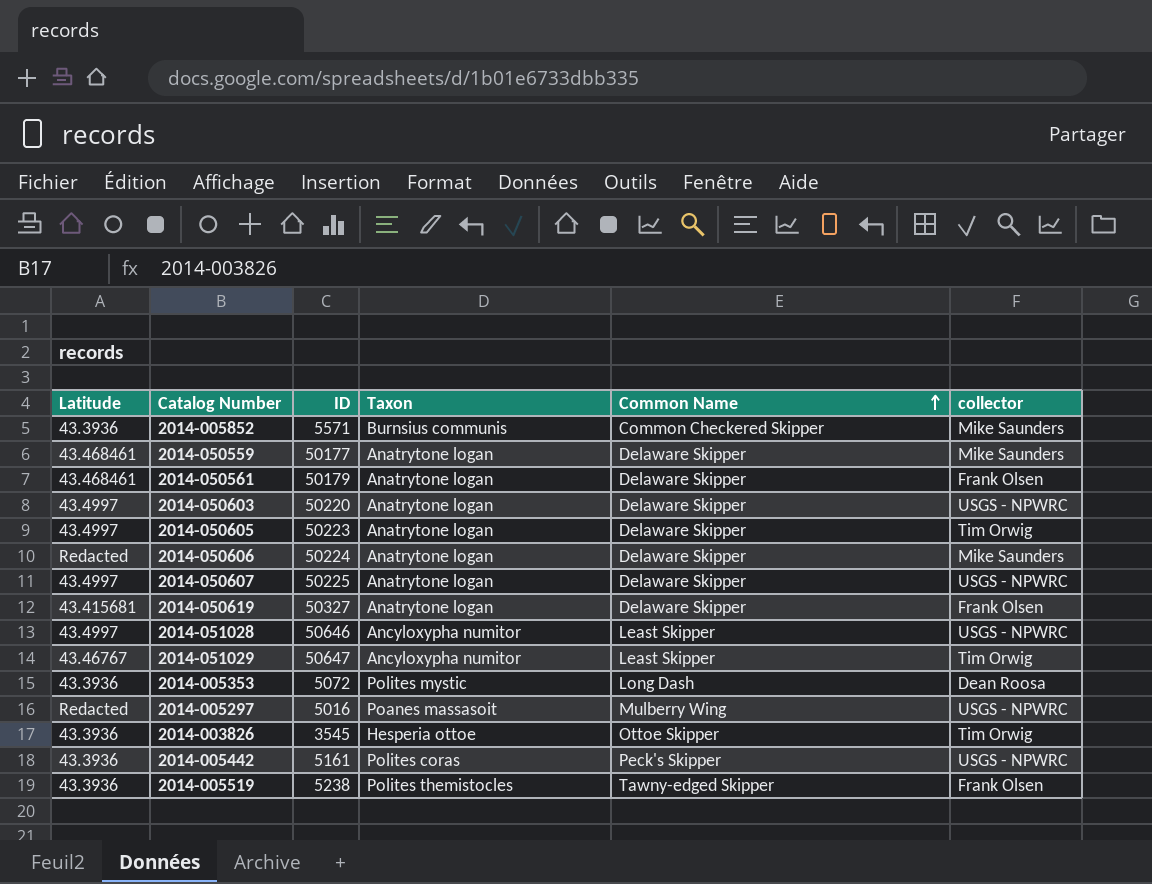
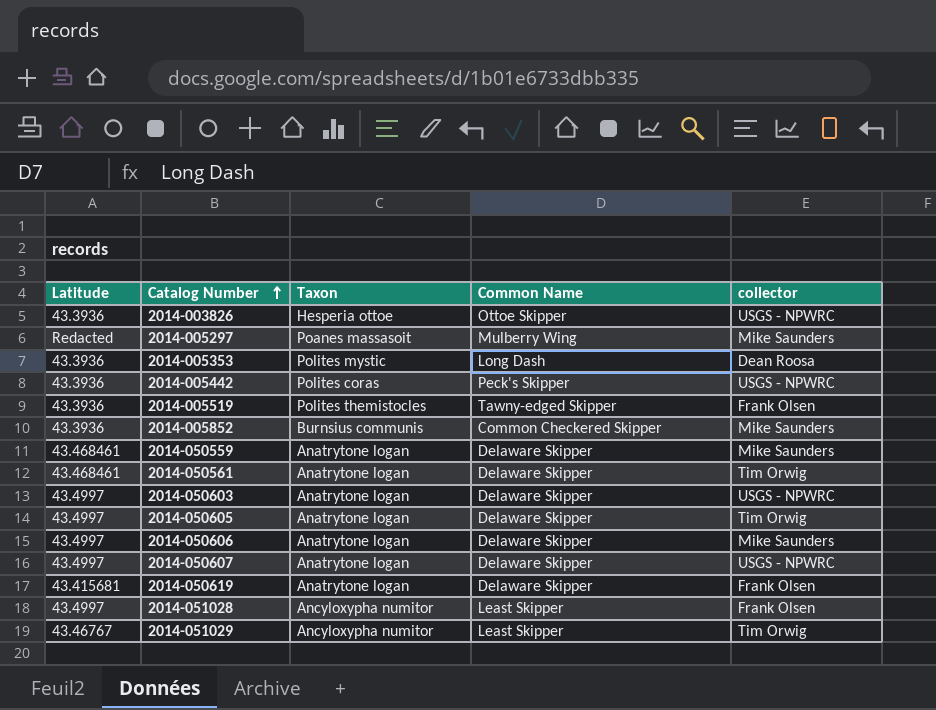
row order: Common Name ascending -> Catalog Number ascending
column ID | position: 3 -> none
2014-003826 | collector: Tim Orwig -> USGS - NPWRC
2014-005297 | collector: USGS - NPWRC -> Mike Saunders
2014-050561 | collector: Frank Olsen -> Tim Orwig
2014-050606 | Latitude: Redacted -> 43.4997
2014-051028 | collector: USGS - NPWRC -> Frank Olsen

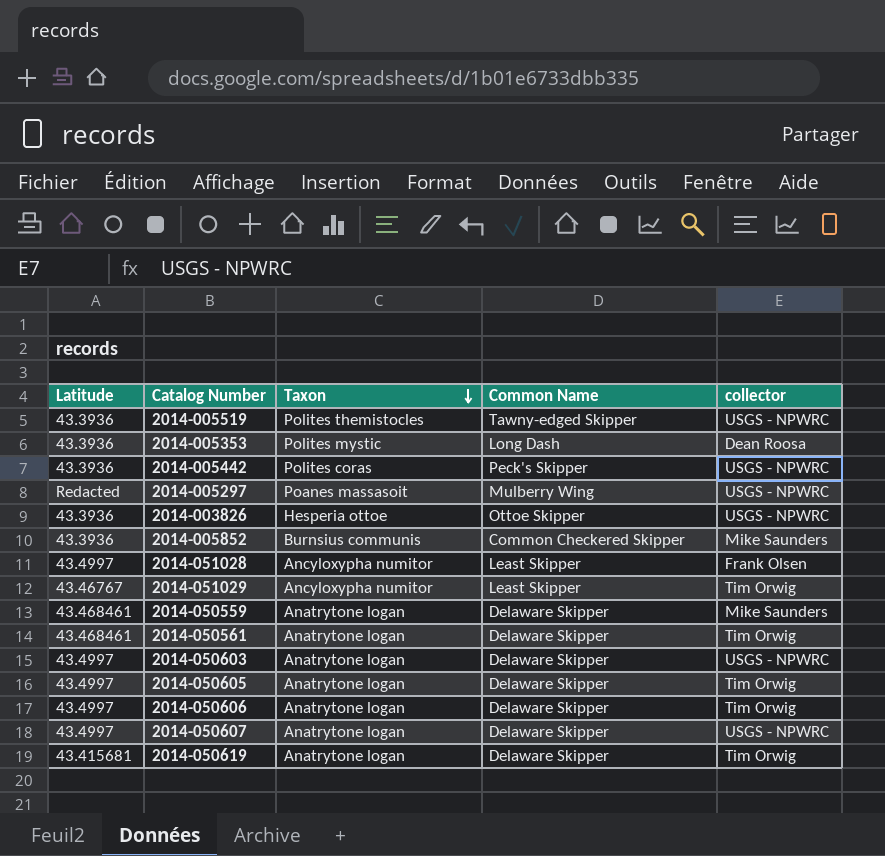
row order: Catalog Number ascending -> Taxon descending
2014-005519 | collector: Frank Olsen -> USGS - NPWRC
2014-005297 | collector: Mike Saunders -> USGS - NPWRC
2014-050606 | collector: Mike Saunders -> Tim Orwig
2014-050619 | collector: Frank Olsen -> Tim Orwig

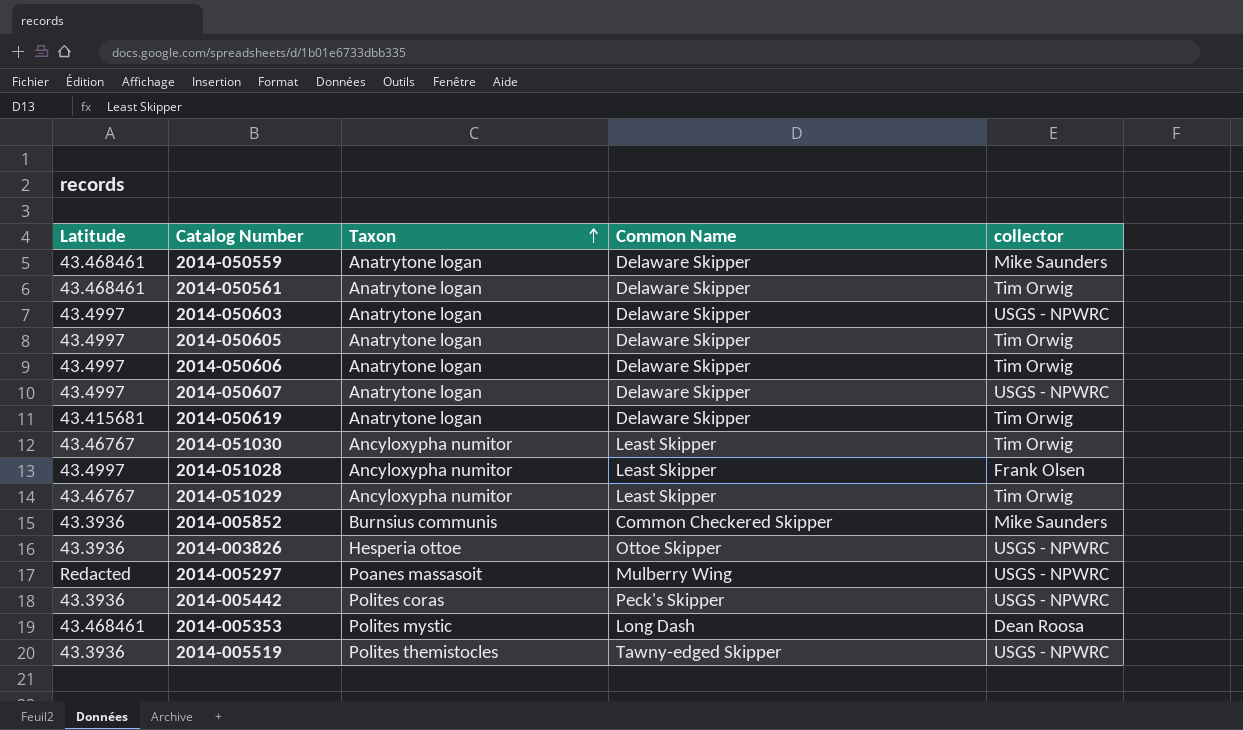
row order: Taxon descending -> Taxon ascending
row 2014-051030: none -> 43.46767 | Ancyloxypha numitor | Least Skipper | Tim Orwig
2014-005353 | Latitude: 43.3936 -> 43.468461

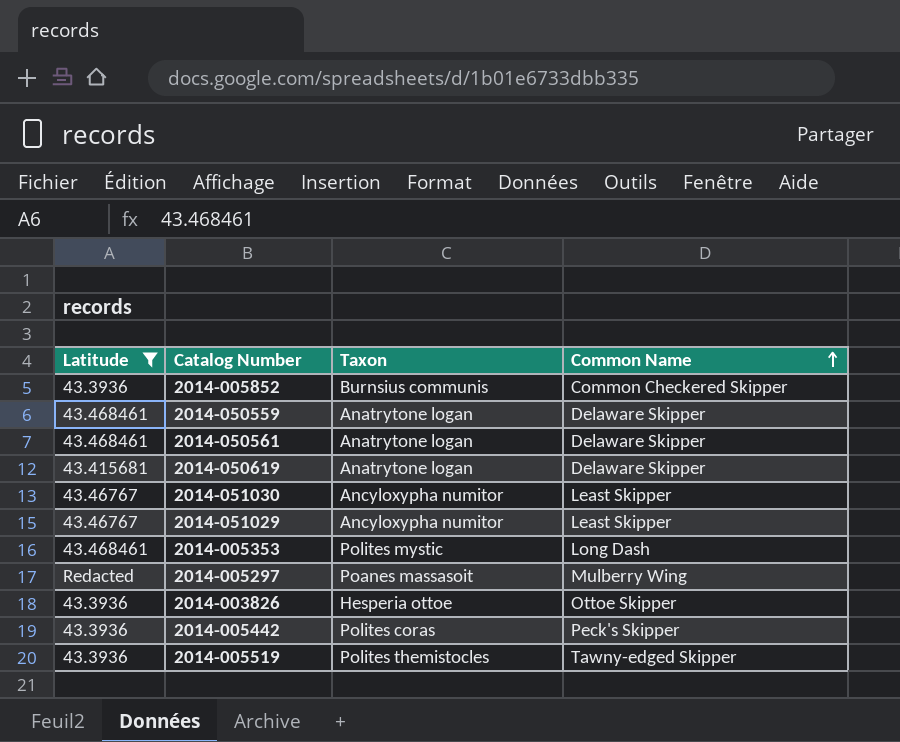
filter: none -> Latitude != 43.4997
row order: Taxon ascending -> Common Name ascending
column collector | position: 5 -> none

